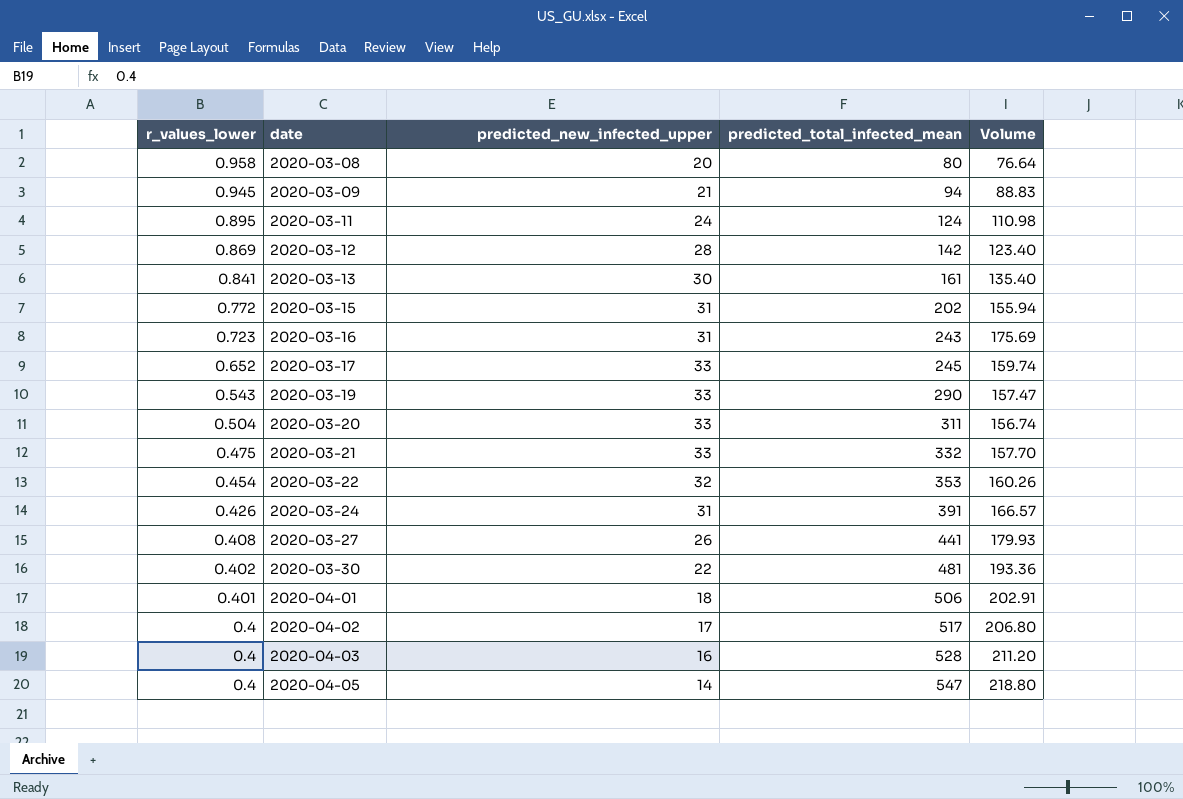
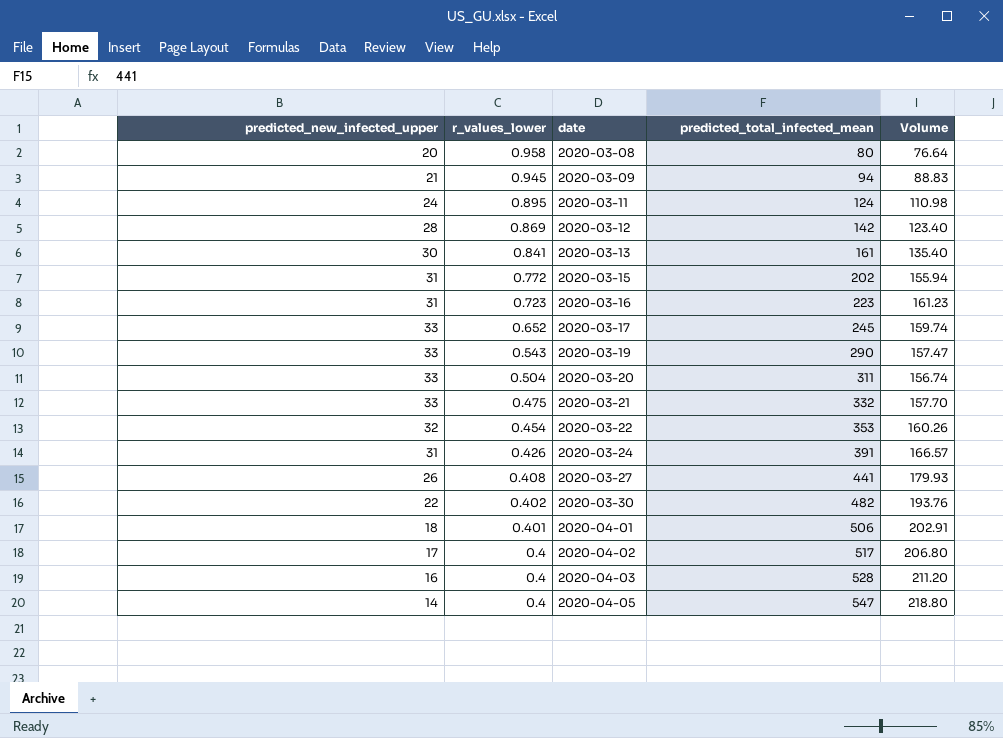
column predicted_new_infected_upper | position: 3 -> 1
2020-03-16 | predicted_total_infected_mean: 243 -> 223
2020-03-16 | Volume: 175.69 -> 161.23
2020-03-30 | predicted_total_infected_mean: 481 -> 482
2020-03-30 | Volume: 193.36 -> 193.76

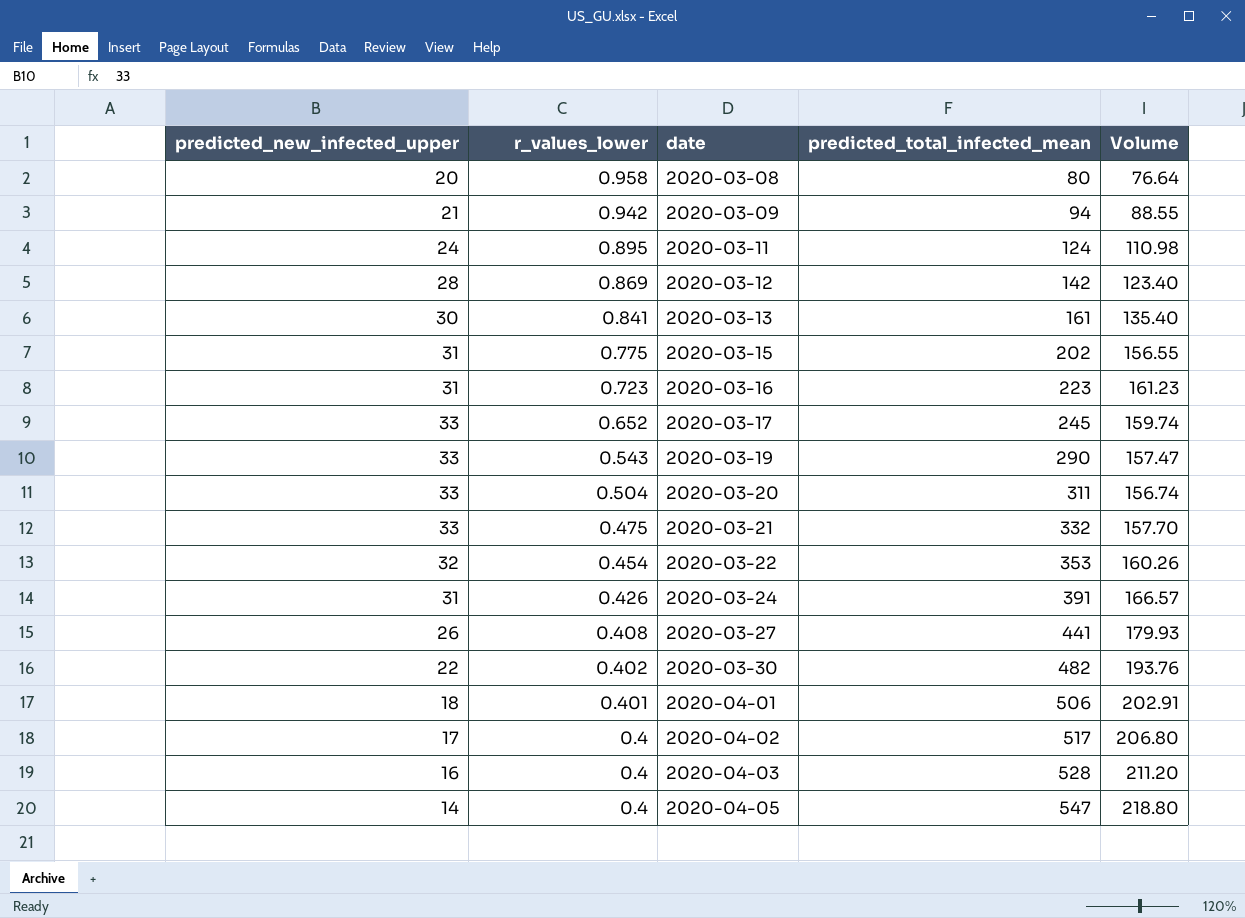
2020-03-09 | r_values_lower: 0.945 -> 0.942
2020-03-09 | Volume: 88.83 -> 88.55
2020-03-15 | r_values_lower: 0.772 -> 0.775
2020-03-15 | Volume: 155.94 -> 156.55

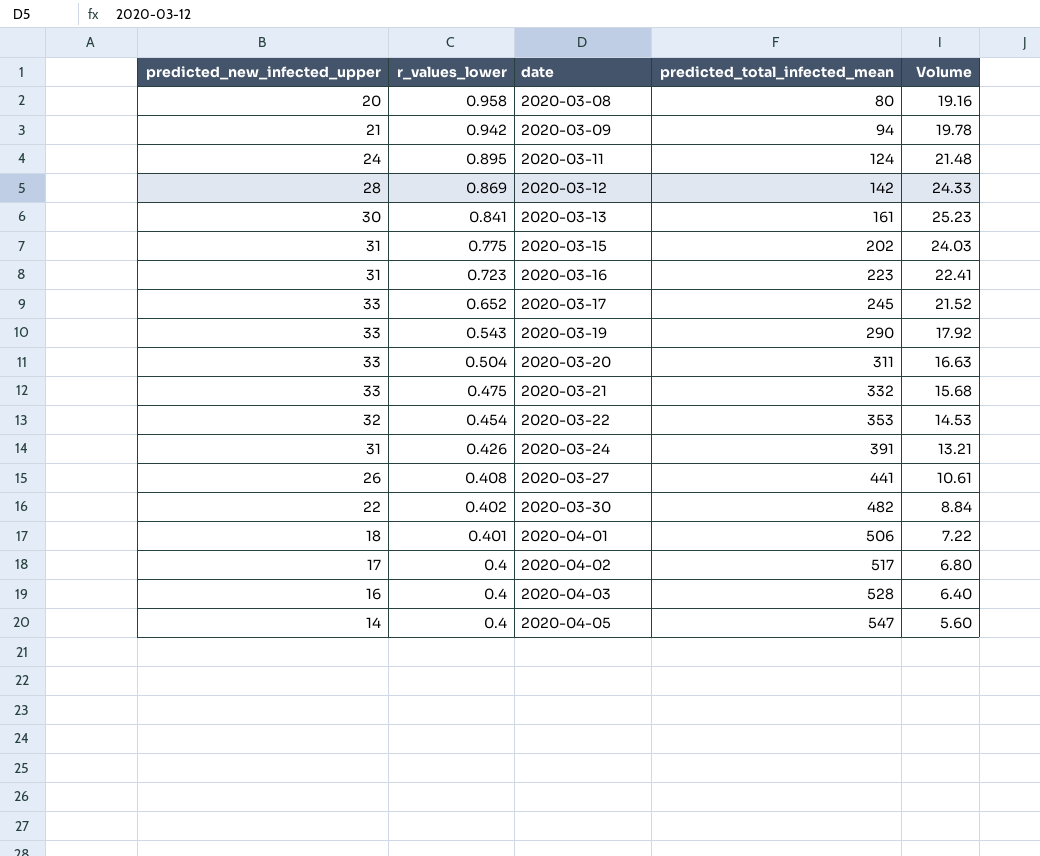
column Volume | formula: [r_values_lower] * [predicted_total_infected_mean] -> [predicted_new_infected_upper] * [r_values_lower]

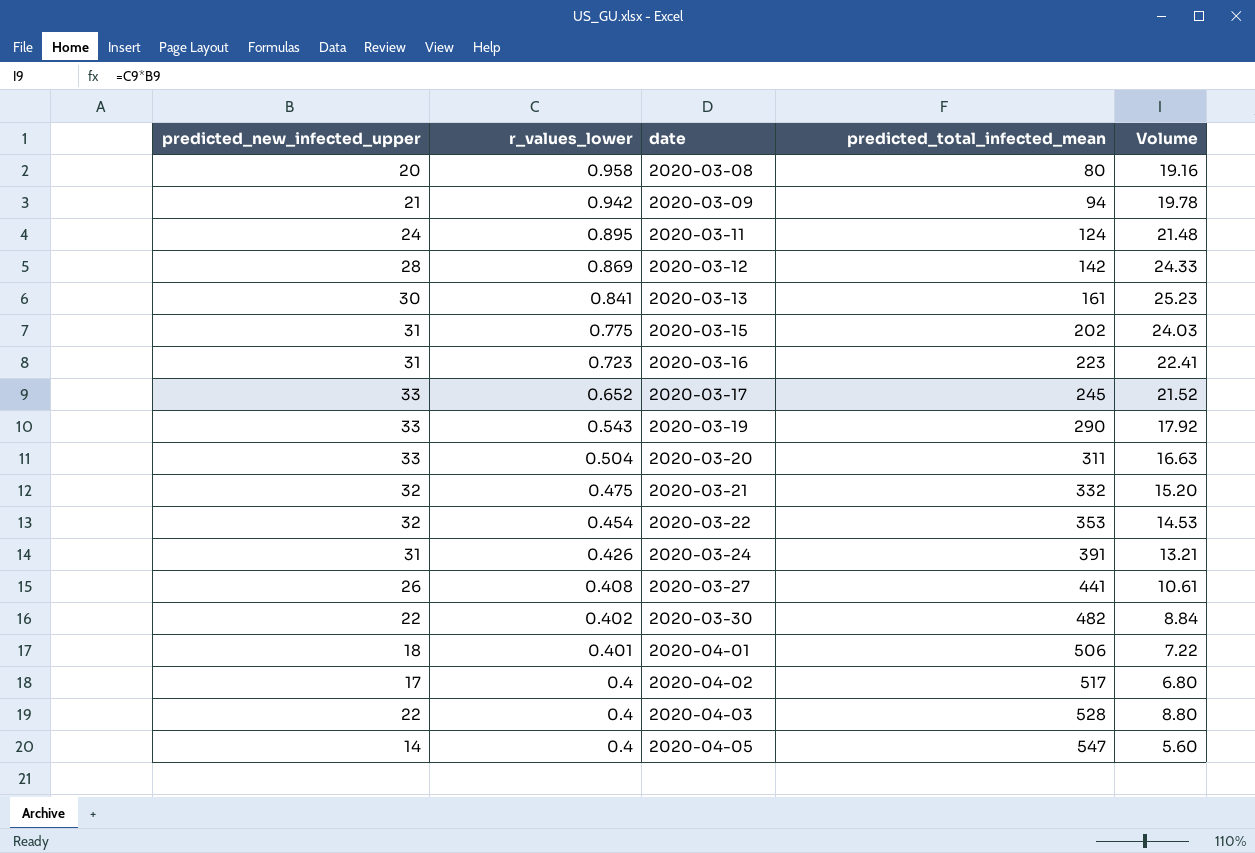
2020-03-21 | predicted_new_infected_upper: 33 -> 32
2020-03-21 | Volume: 15.68 -> 15.20
2020-04-03 | predicted_new_infected_upper: 16 -> 22
2020-04-03 | Volume: 6.40 -> 8.80

